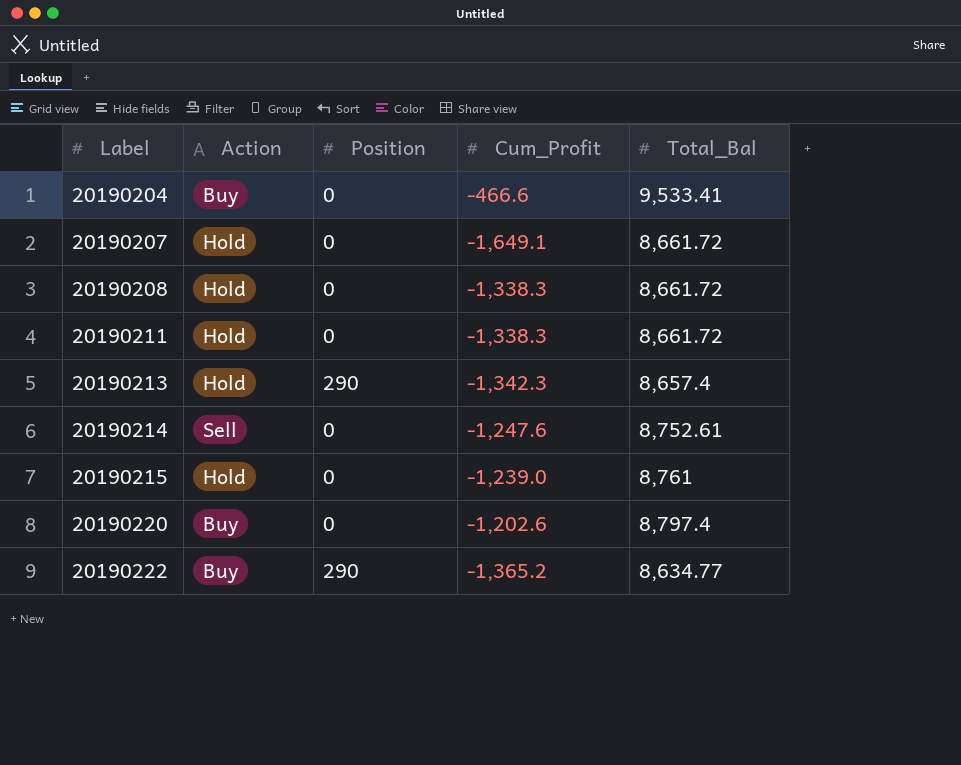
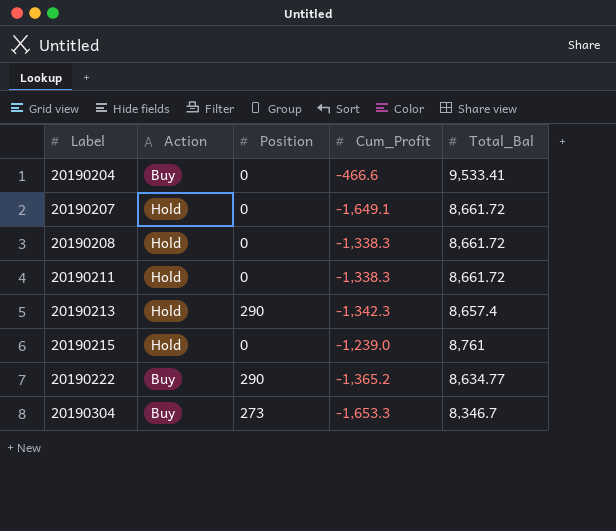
row 20190214: Sell | 0 | -1,247.6 | 8,752.61 -> none
row 20190220: Buy | 0 | -1,202.6 | 8,797.4 -> none
row 20190304: none -> Buy | 273 | -1,653.3 | 8,346.7

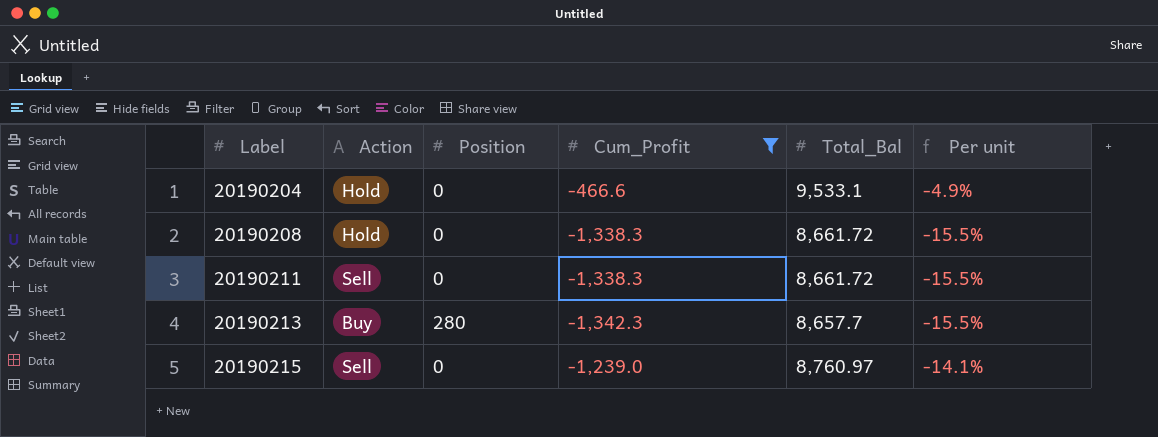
filter: none -> Cum_Profit >= -1,342.3
column Per unit | formula: none -> [Cum_Profit] / [Total_Bal]
20190204 | Action: Buy -> Hold
20190204 | Total_Bal: 9,533.41 -> 9,533.1
20190211 | Action: Hold -> Sell
20190213 | Action: Hold -> Buy
20190213 | Position: 290 -> 280
20190213 | Total_Bal: 8,657.4 -> 8,657.7
20190215 | Action: Hold -> Sell
20190215 | Total_Bal: 8,761 -> 8,760.97

